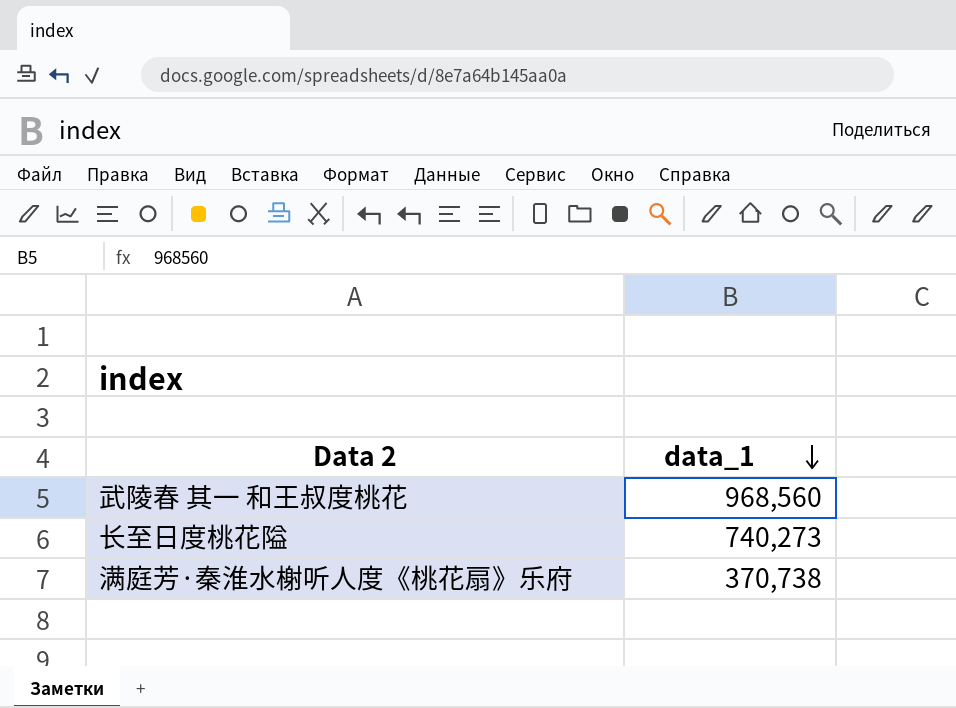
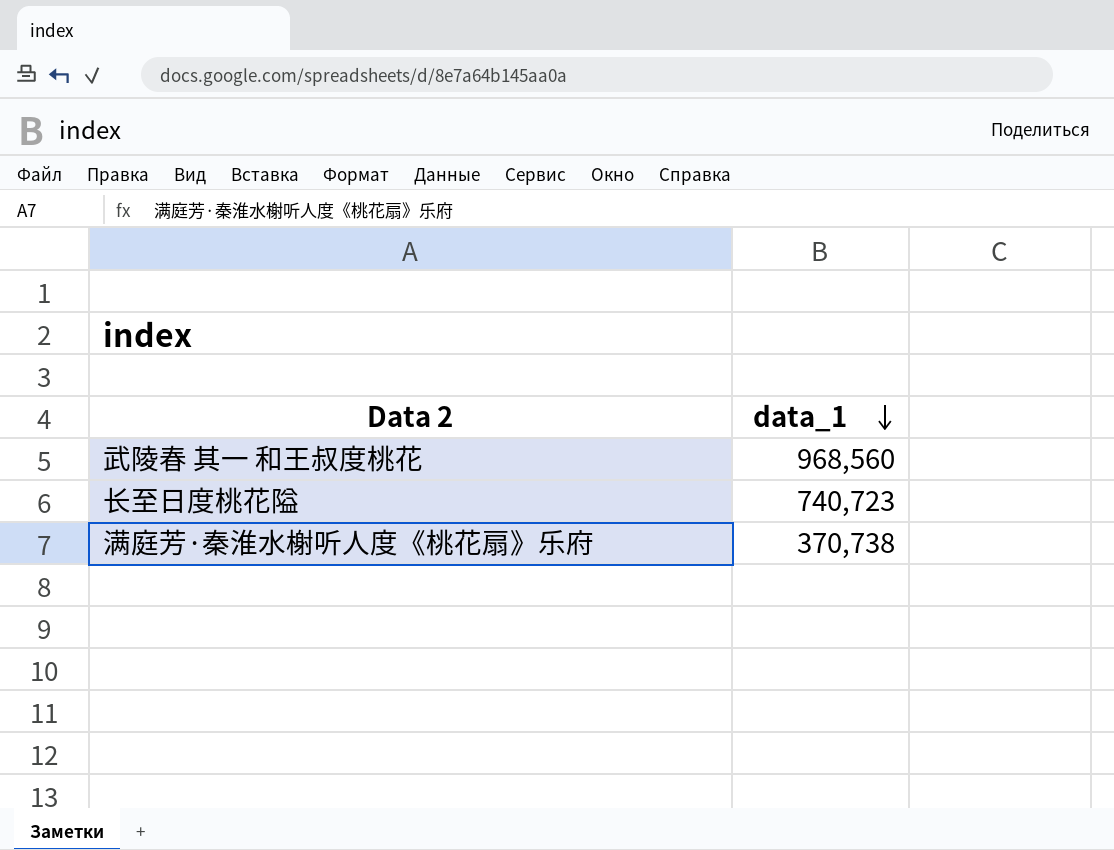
长至日度桃花隘 | data_1: 740,273 -> 740,723

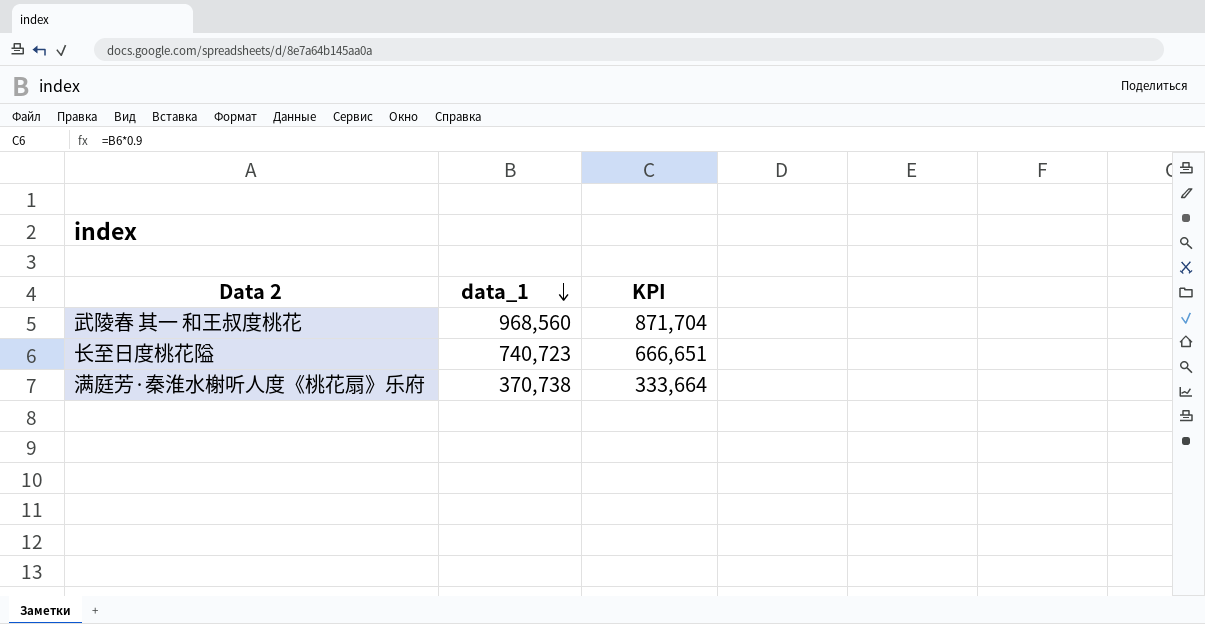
column KPI | formula: none -> [data_1] * 0.9

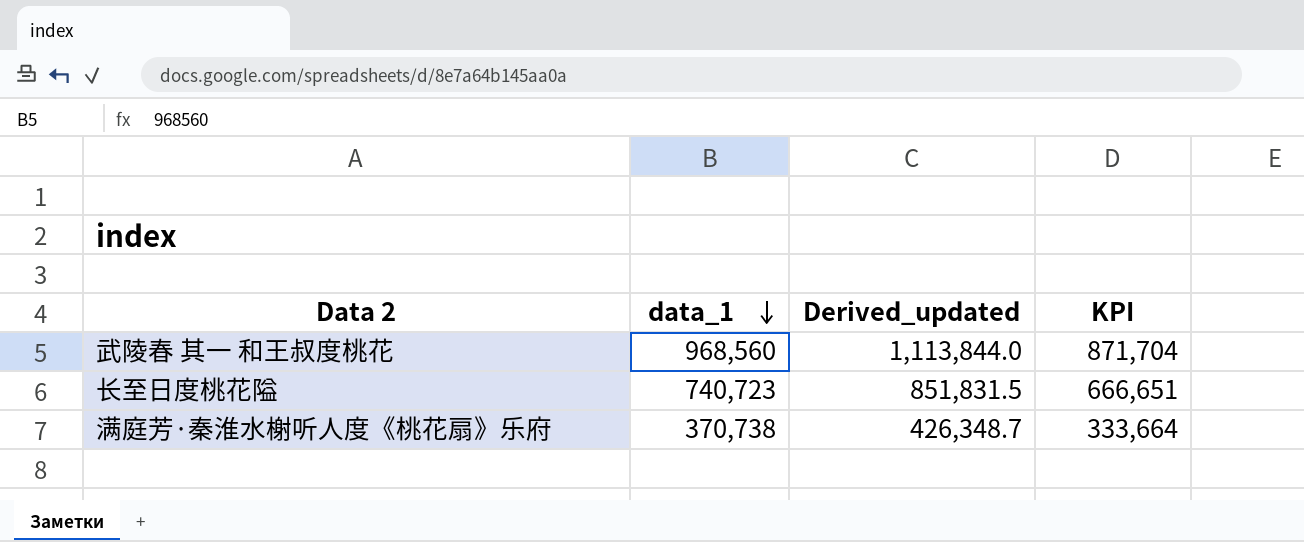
column Derived_updated | formula: none -> [data_1] * 1.15

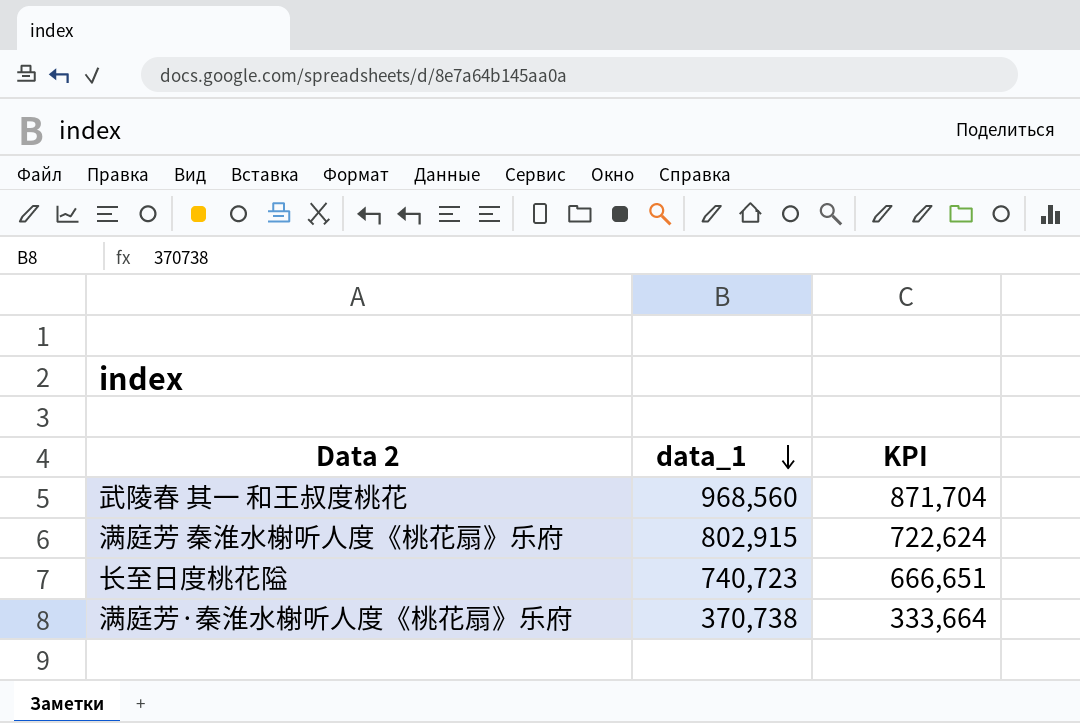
column Derived_updated | formula: [data_1] * 1.15 -> none
row 满庭芳 秦淮水榭听人度《桃花扇》乐府: none -> 802,915 | 722,624

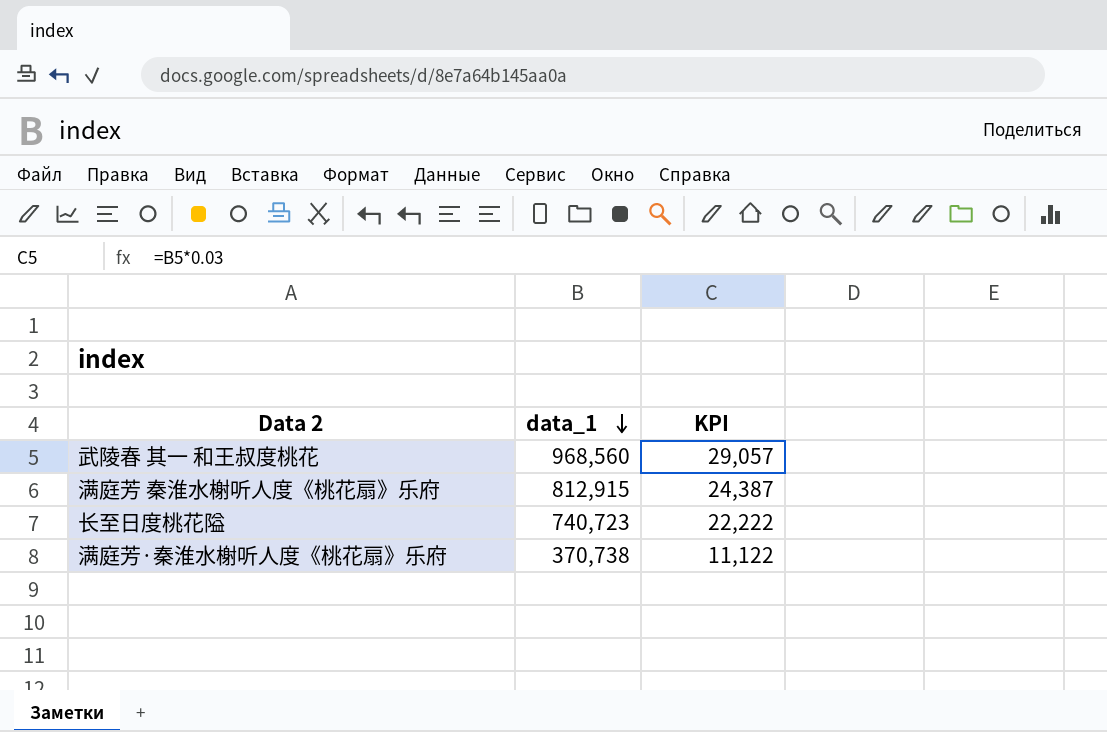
column KPI | formula: [data_1] * 0.9 -> [data_1] * 0.03
满庭芳 秦淮水榭听人度《桃花扇》乐府 | data_1: 802,915 -> 812,915

